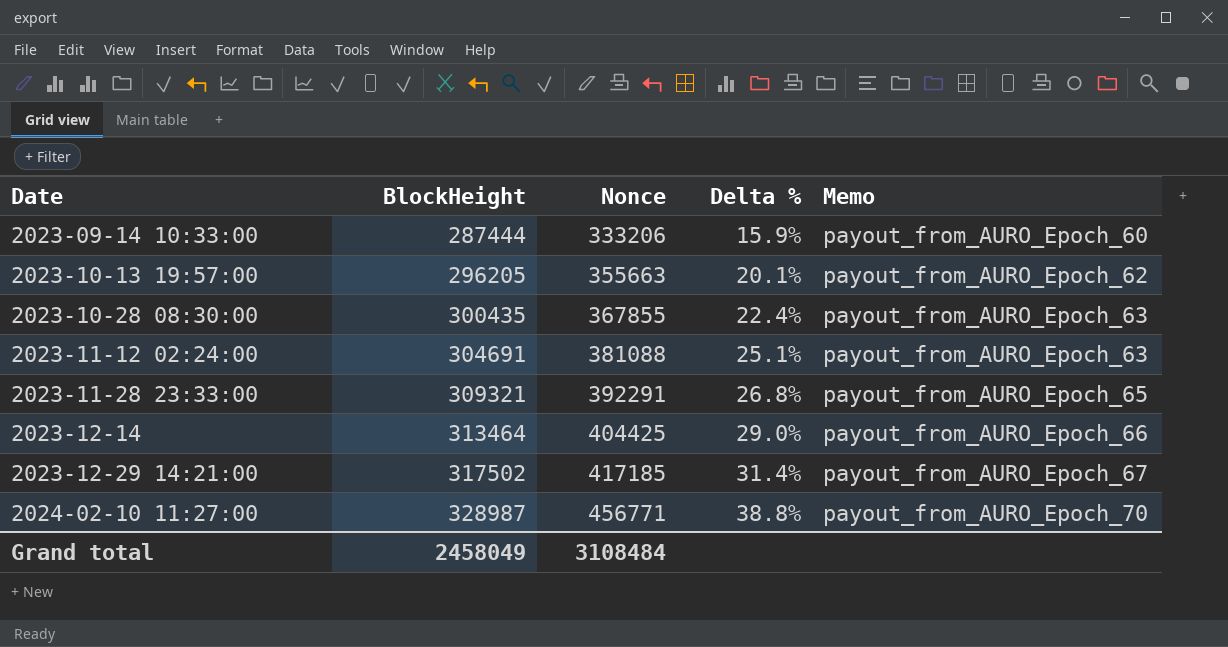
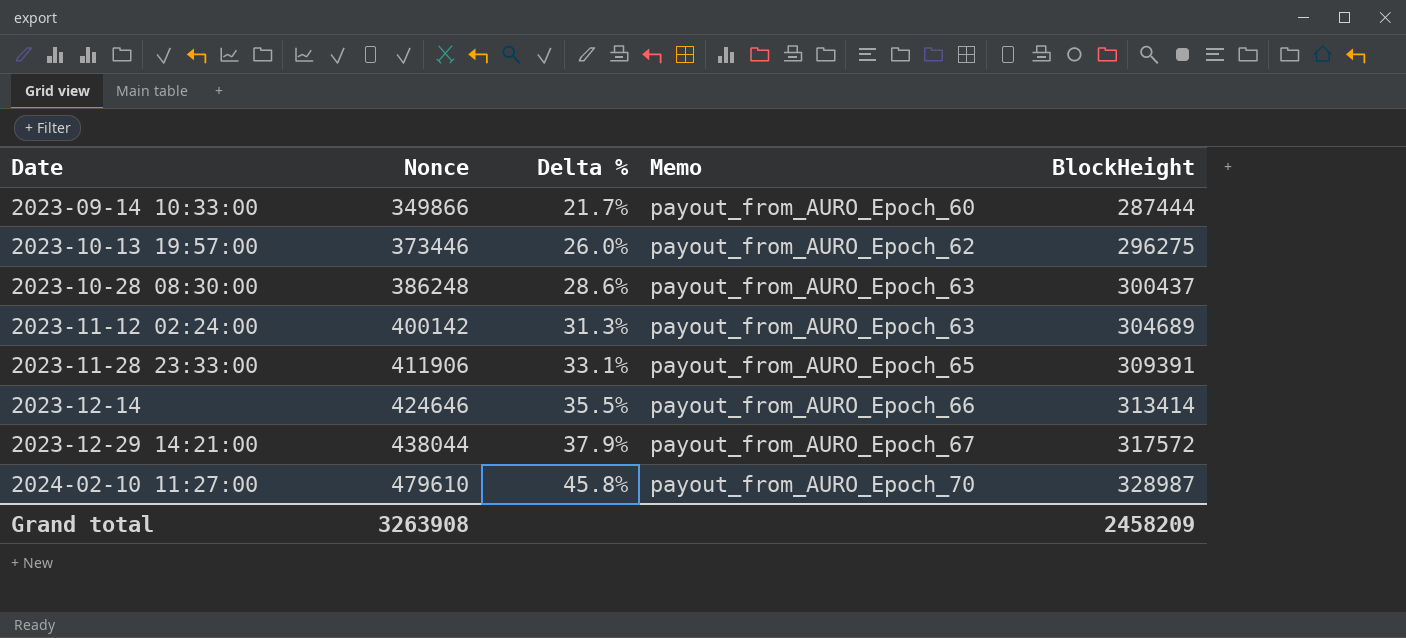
column BlockHeight | position: 2 -> 5
2023-09-14 10:33:00 | Nonce: 333206 -> 349866
2023-09-14 10:33:00 | Delta %: 15.9% -> 21.7%
2023-10-13 19:57:00 | Nonce: 355663 -> 373446
2023-10-13 19:57:00 | Delta %: 20.1% -> 26.0%
2023-10-13 19:57:00 | BlockHeight: 296205 -> 296275
2023-10-28 08:30:00 | Nonce: 367855 -> 386248
2023-10-28 08:30:00 | Delta %: 22.4% -> 28.6%
2023-10-28 08:30:00 | BlockHeight: 300435 -> 300437
2023-11-12 02:24:00 | Nonce: 381088 -> 400142
2023-11-12 02:24:00 | Delta %: 25.1% -> 31.3%
2023-11-12 02:24:00 | BlockHeight: 304691 -> 304689
2023-11-28 23:33:00 | Nonce: 392291 -> 411906
2023-11-28 23:33:00 | Delta %: 26.8% -> 33.1%
2023-11-28 23:33:00 | BlockHeight: 309321 -> 309391
2023-12-14 | Nonce: 404425 -> 424646
2023-12-14 | Delta %: 29.0% -> 35.5%
2023-12-14 | BlockHeight: 313464 -> 313414
2023-12-29 14:21:00 | Nonce: 417185 -> 438044
2023-12-29 14:21:00 | Delta %: 31.4% -> 37.9%
2023-12-29 14:21:00 | BlockHeight: 317502 -> 317572
2024-02-10 11:27:00 | Nonce: 456771 -> 479610
2024-02-10 11:27:00 | Delta %: 38.8% -> 45.8%
Grand total | Nonce: 3108484 -> 3263908
Grand total | BlockHeight: 2458049 -> 2458209

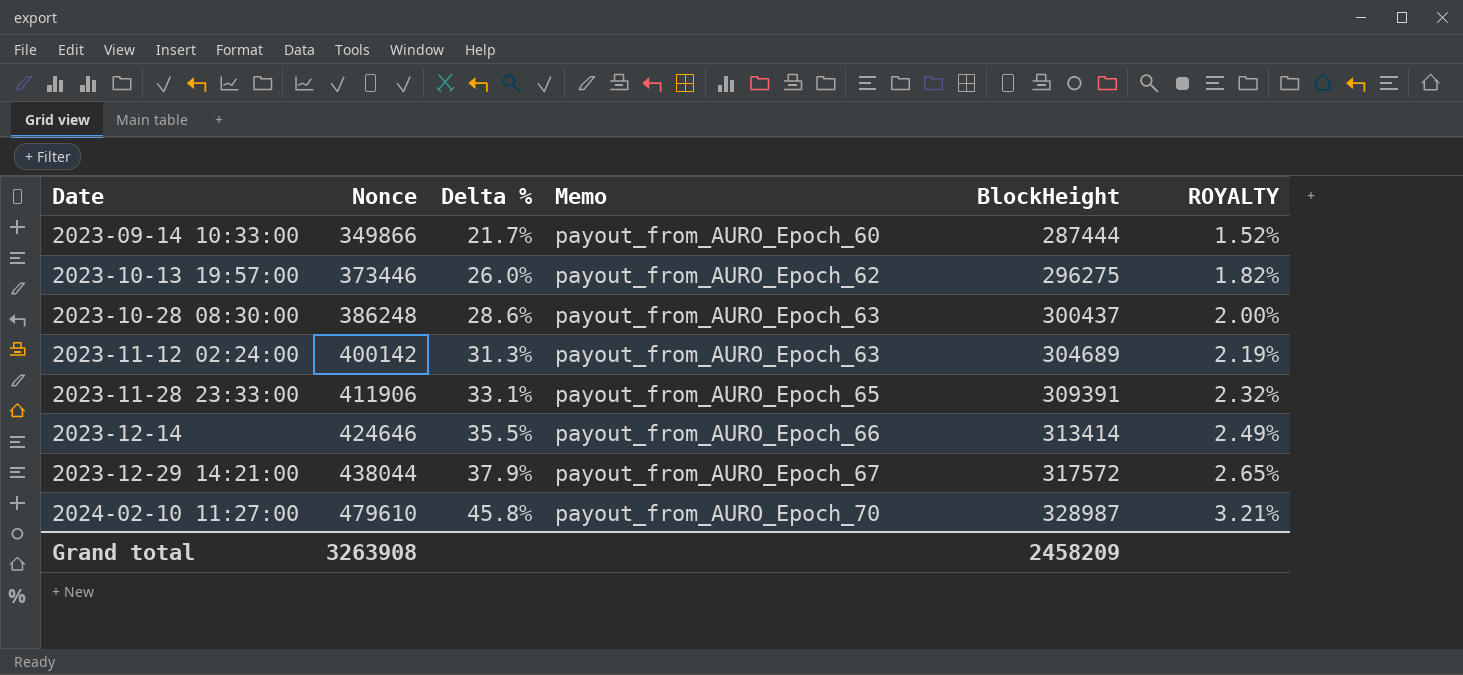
column ROYALTY | formula: none -> [Delta %] * 0.07

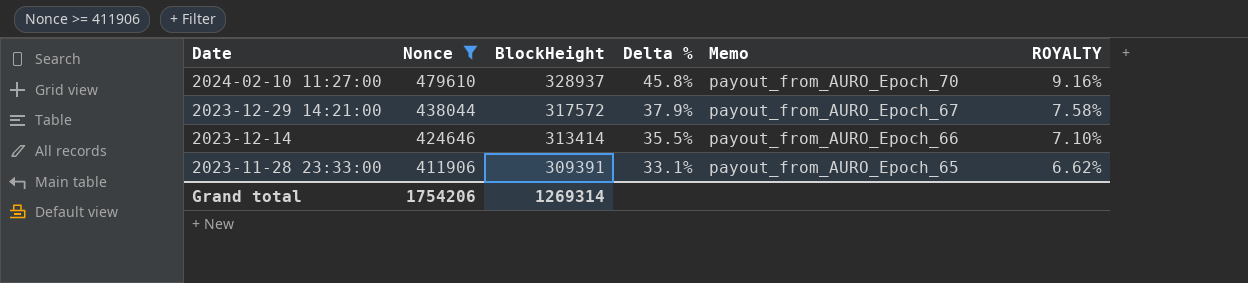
filter: none -> Nonce >= 411906
row order: Date ascending -> Date descending
column BlockHeight | position: 5 -> 3
column ROYALTY | formula: [Delta %] * 0.07 -> [Delta %] * 0.2
2024-02-10 11:27:00 | BlockHeight: 328987 -> 328937
Grand total | Nonce: 3263908 -> 1754206
Grand total | BlockHeight: 2458209 -> 1269314

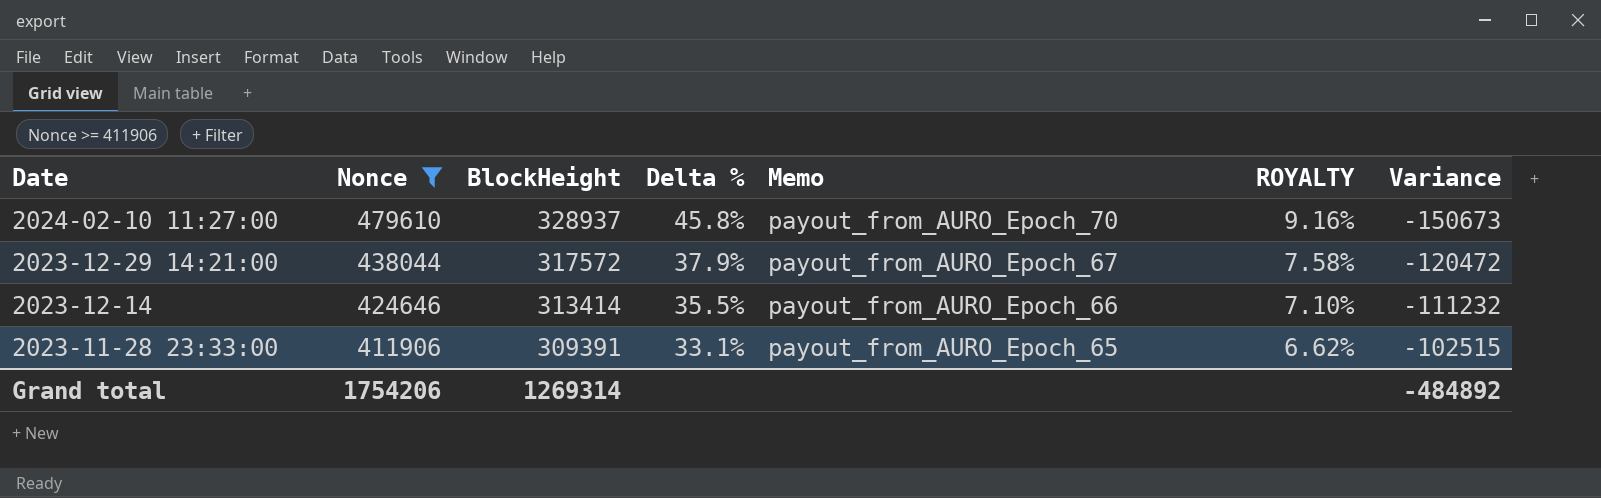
column Variance | formula: none -> [BlockHeight] - [Nonce]

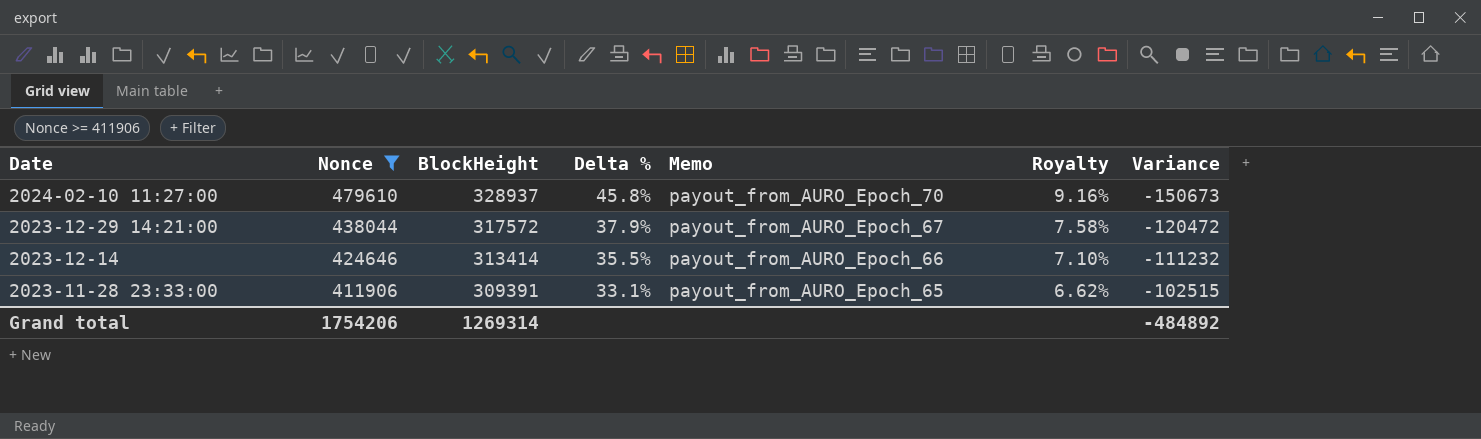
column name: ROYALTY -> Royalty

